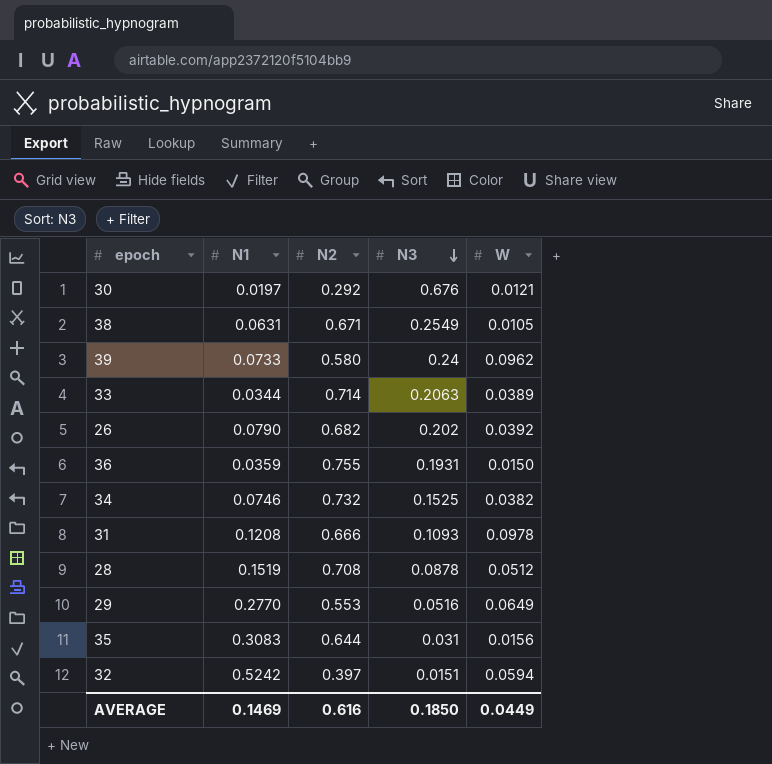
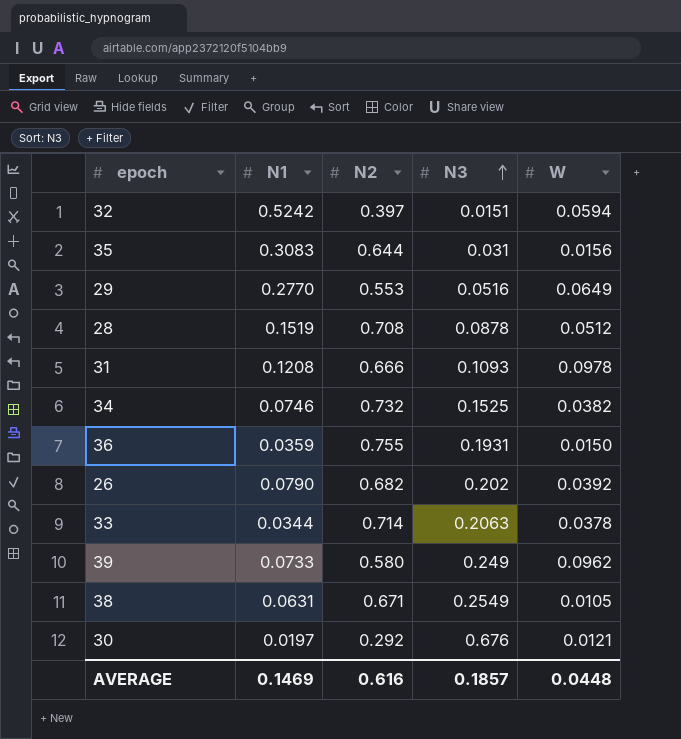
row order: N3 descending -> N3 ascending
33 | W: 0.0389 -> 0.0378
39 | N3: 0.24 -> 0.249
AVERAGE | N3: 0.1850 -> 0.1857
AVERAGE | W: 0.0449 -> 0.0448

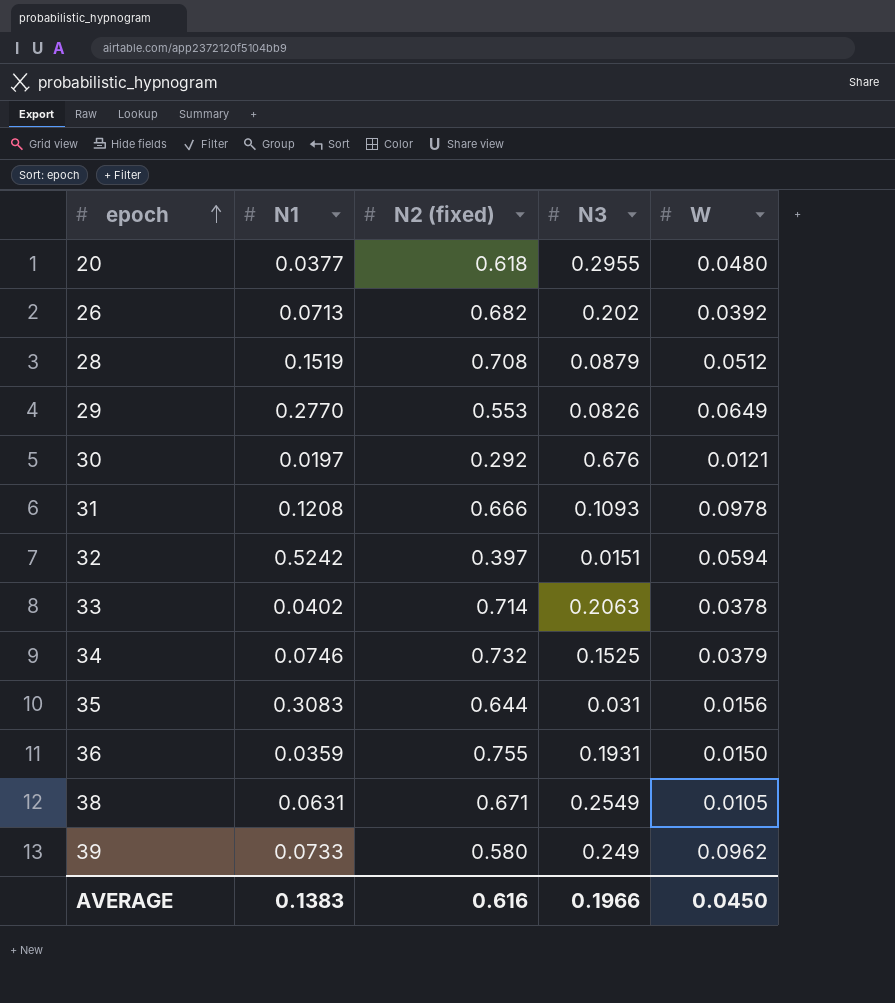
row order: N3 ascending -> epoch ascending
column name: N2 -> N2 (fixed)
row 20: none -> 0.0377 | 0.618 | 0.2955 | 0.0480
26 | N1: 0.0790 -> 0.0713
28 | N3: 0.0878 -> 0.0879
29 | N3: 0.0516 -> 0.0826
33 | N1: 0.0344 -> 0.0402
34 | W: 0.0382 -> 0.0379
AVERAGE | N1: 0.1469 -> 0.1383
AVERAGE | N3: 0.1857 -> 0.1966
AVERAGE | W: 0.0448 -> 0.0450

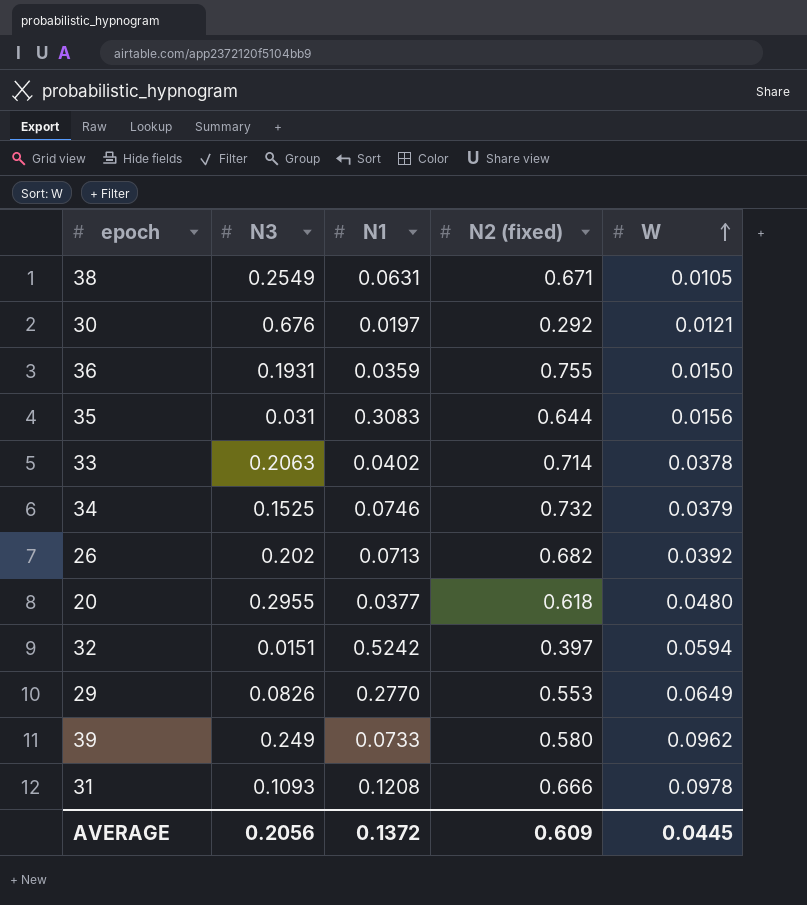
row order: epoch ascending -> W ascending
column N3 | position: 4 -> 2
row 28: 0.1519 | 0.708 | 0.0879 | 0.0512 -> none
AVERAGE | N3: 0.1966 -> 0.2056
AVERAGE | N1: 0.1383 -> 0.1372
AVERAGE | N2 (fixed): 0.616 -> 0.609
AVERAGE | W: 0.0450 -> 0.0445

